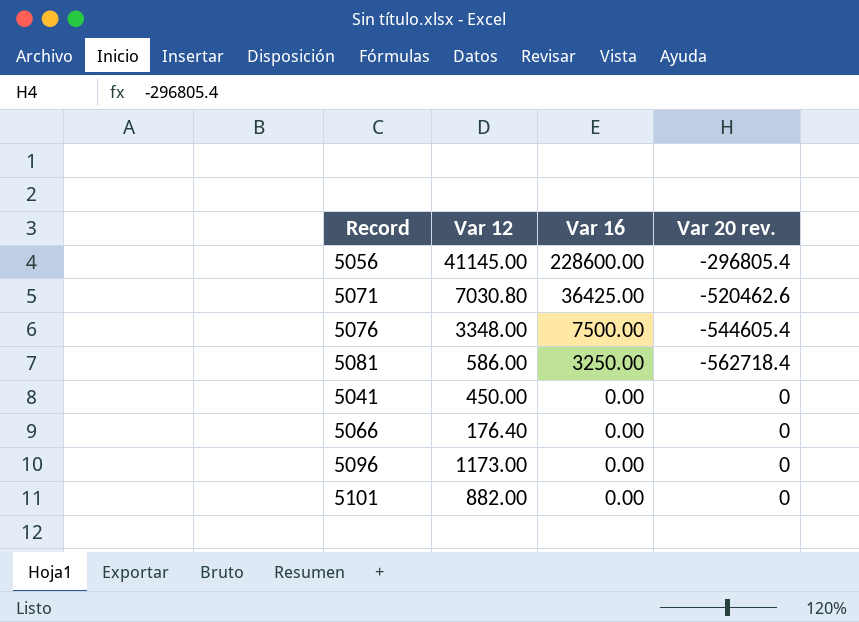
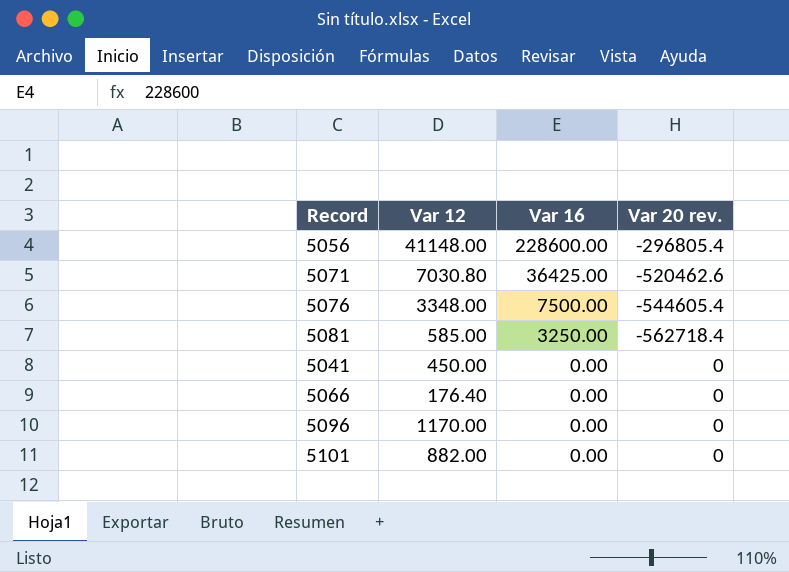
5056 | Var 12: 41145.00 -> 41148.00
5081 | Var 12: 586.00 -> 585.00
5096 | Var 12: 1173.00 -> 1170.00

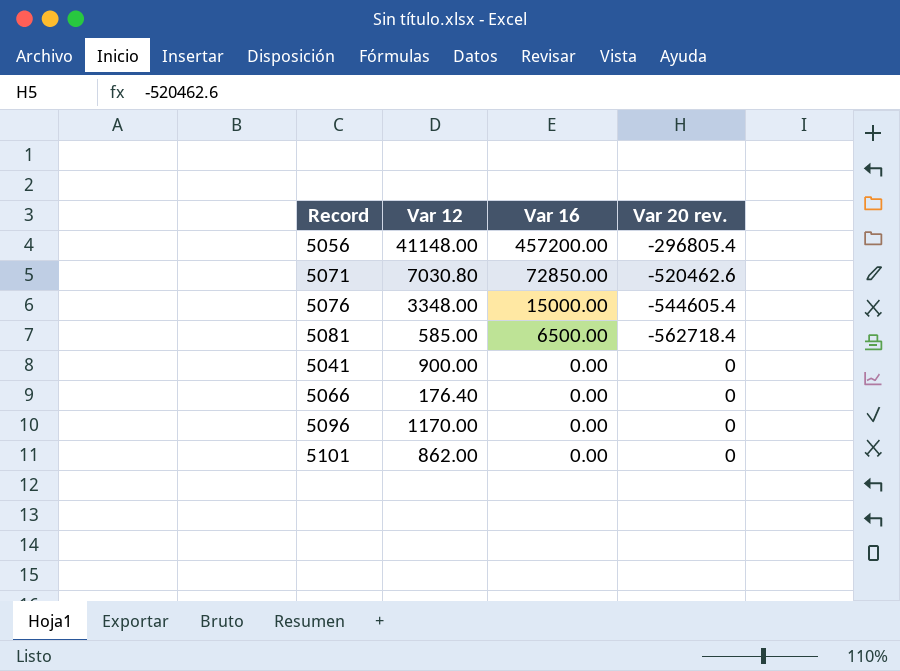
5056 | Var 16: 228600.00 -> 457200.00
5071 | Var 16: 36425.00 -> 72850.00
5076 | Var 16: 7500.00 -> 15000.00
5081 | Var 16: 3250.00 -> 6500.00
5041 | Var 12: 450.00 -> 900.00
5101 | Var 12: 882.00 -> 862.00

